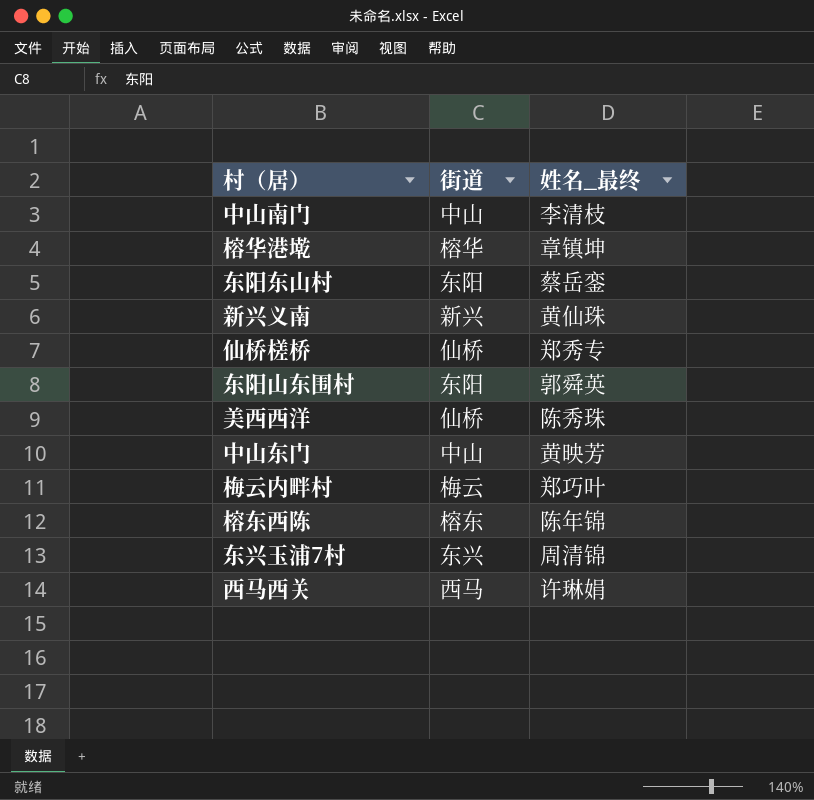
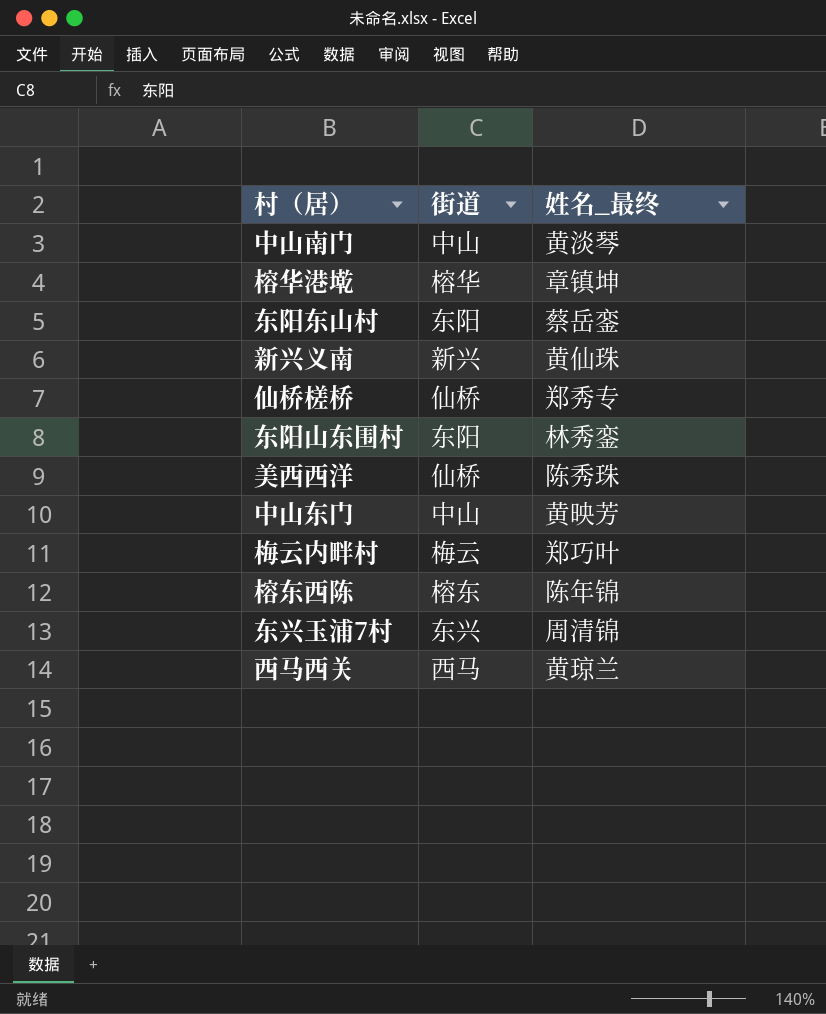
中山南门 | 姓名_最终: 李清枝 -> 黄淡琴
东阳山东围村 | 姓名_最终: 郭舜英 -> 林秀銮
西马西关 | 姓名_最终: 许琳娟 -> 黄琼兰

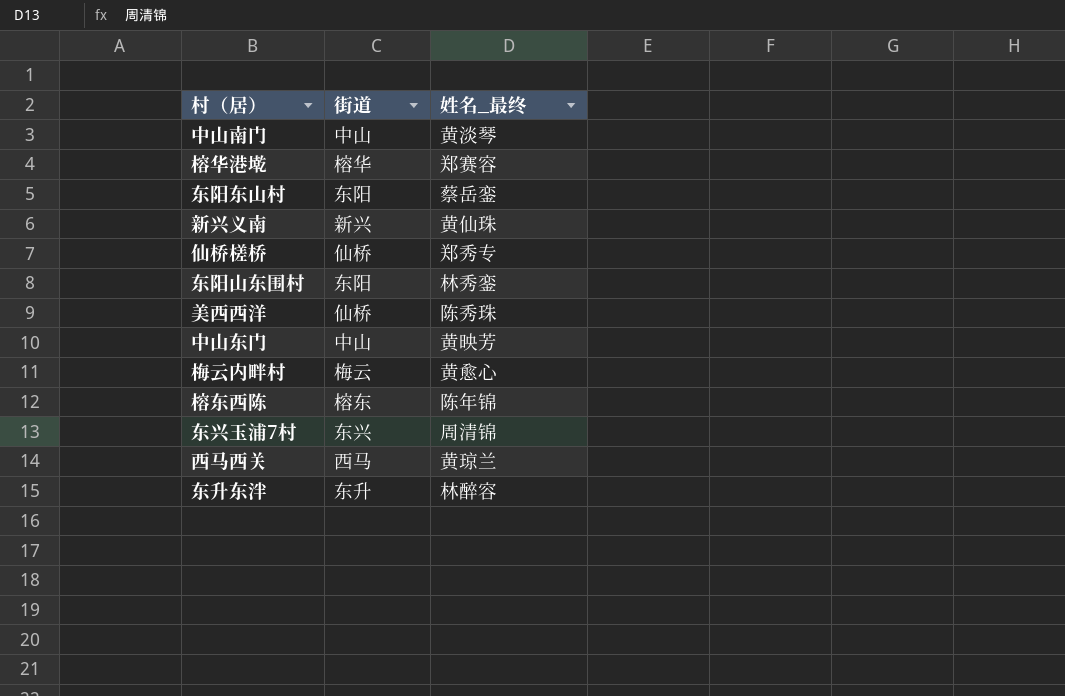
榕华港墘 | 姓名_最终: 章镇坤 -> 郑赛容
梅云内畔村 | 姓名_最终: 郑巧叶 -> 黄愈心
row 东升东泮: none -> 东升 | 林醉容

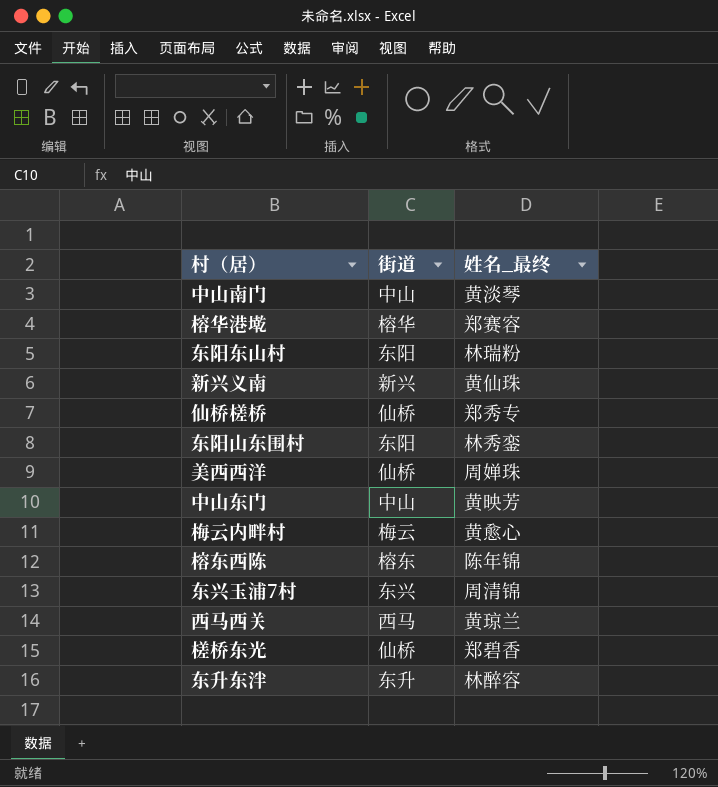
东阳东山村 | 姓名_最终: 蔡岳銮 -> 林瑞粉
美西西洋 | 姓名_最终: 陈秀珠 -> 周婵珠
row 槎桥东光: none -> 仙桥 | 郑碧香

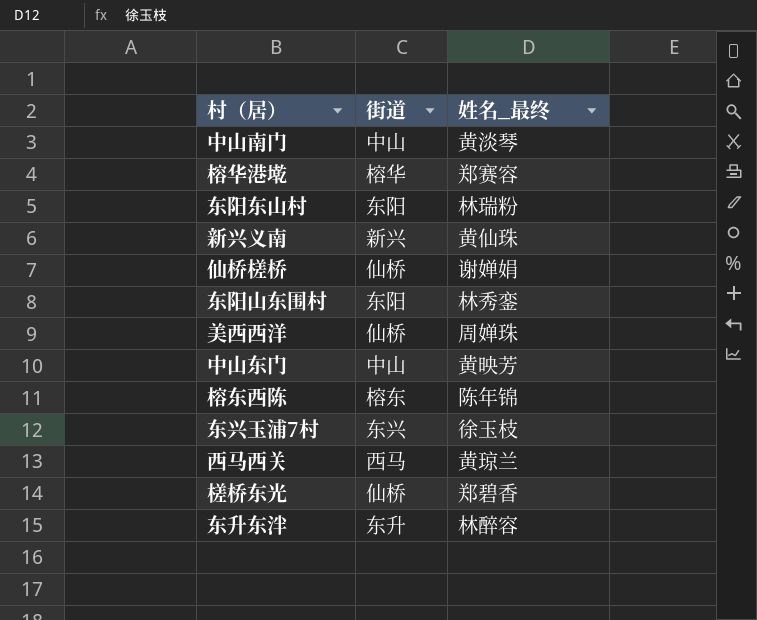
row 梅云内畔村: 梅云 | 黄愈心 -> none
仙桥槎桥 | 姓名_最终: 郑秀专 -> 谢婵娟
东兴玉浦7村 | 姓名_最终: 周清锦 -> 徐玉枝

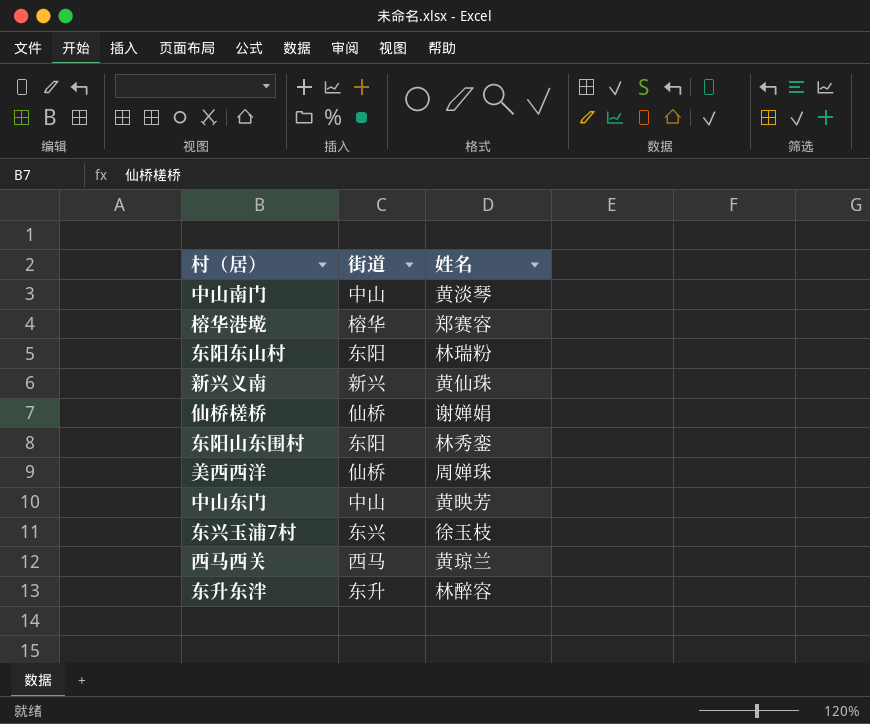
column name: 姓名_最终 -> 姓名
row 榕东西陈: 榕东 | 陈年锦 -> none
row 槎桥东光: 仙桥 | 郑碧香 -> none

